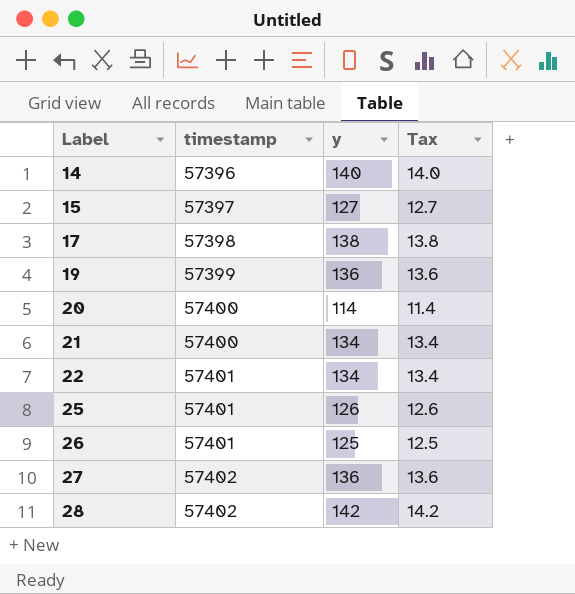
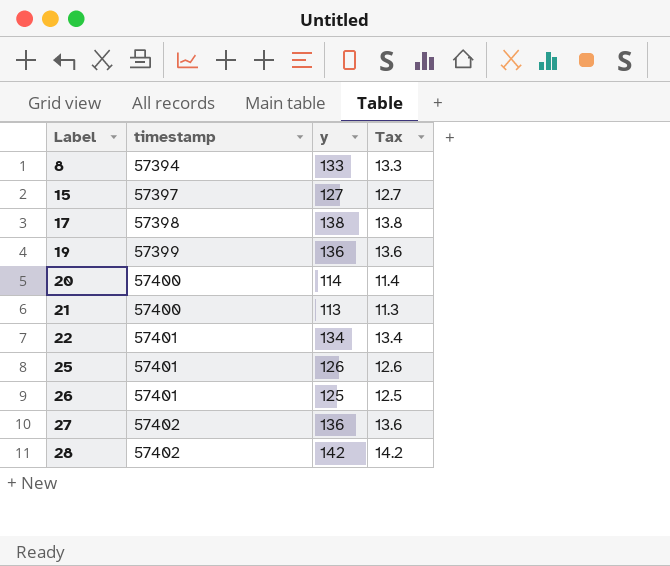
row 14: 57396 | 140 | 14.0 -> none
row 8: none -> 57394 | 133 | 13.3
21 | y: 134 -> 113
21 | Tax: 13.4 -> 11.3

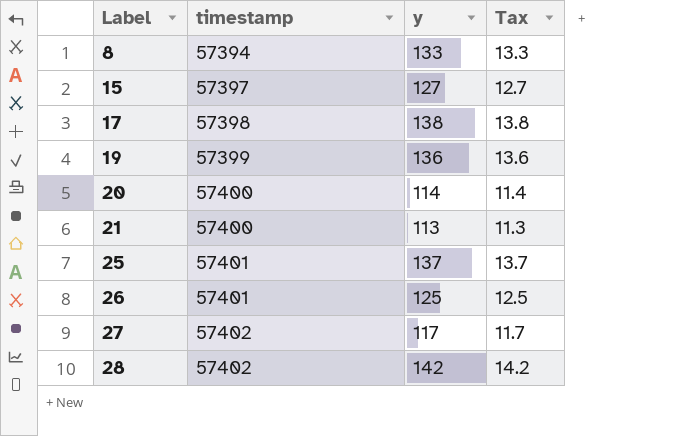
row 22: 57401 | 134 | 13.4 -> none
25 | y: 126 -> 137
25 | Tax: 12.6 -> 13.7
27 | y: 136 -> 117
27 | Tax: 13.6 -> 11.7

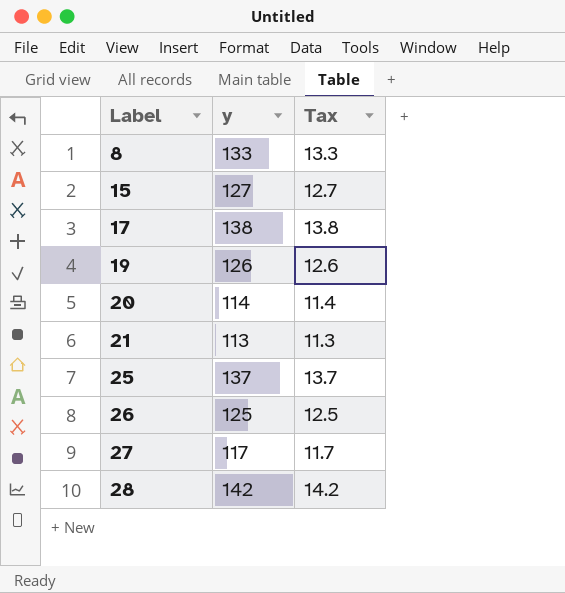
column timestamp | position: 2 -> none
19 | y: 136 -> 126
19 | Tax: 13.6 -> 12.6

